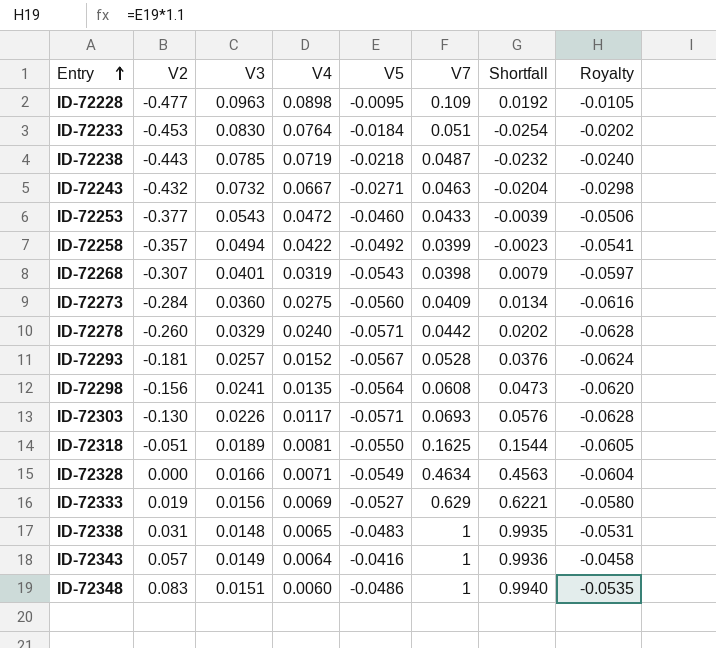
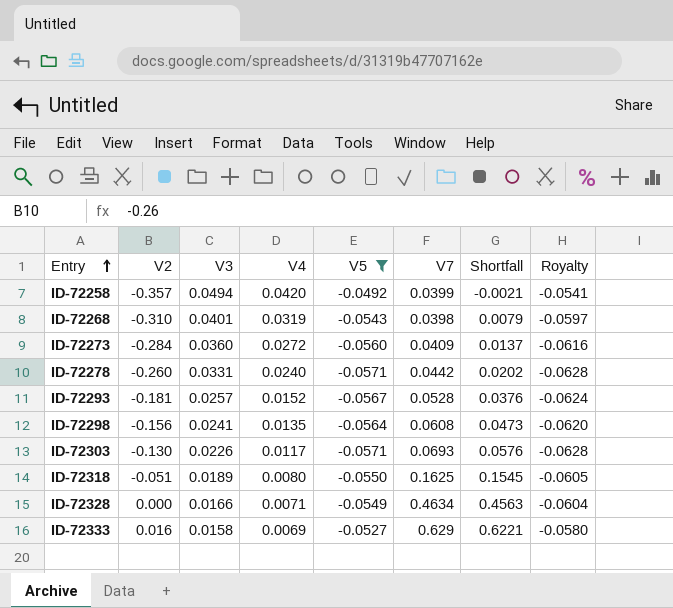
filter: none -> V5 <= -0.0492
ID-72258 | V4: 0.0422 -> 0.0420
ID-72258 | Shortfall: -0.0023 -> -0.0021
ID-72268 | V2: -0.307 -> -0.310
ID-72273 | V4: 0.0275 -> 0.0272
ID-72273 | Shortfall: 0.0134 -> 0.0137
ID-72278 | V3: 0.0329 -> 0.0331
ID-72318 | V4: 0.0081 -> 0.0080
ID-72318 | Shortfall: 0.1544 -> 0.1545
ID-72333 | V2: 0.019 -> 0.016
ID-72333 | V3: 0.0156 -> 0.0158

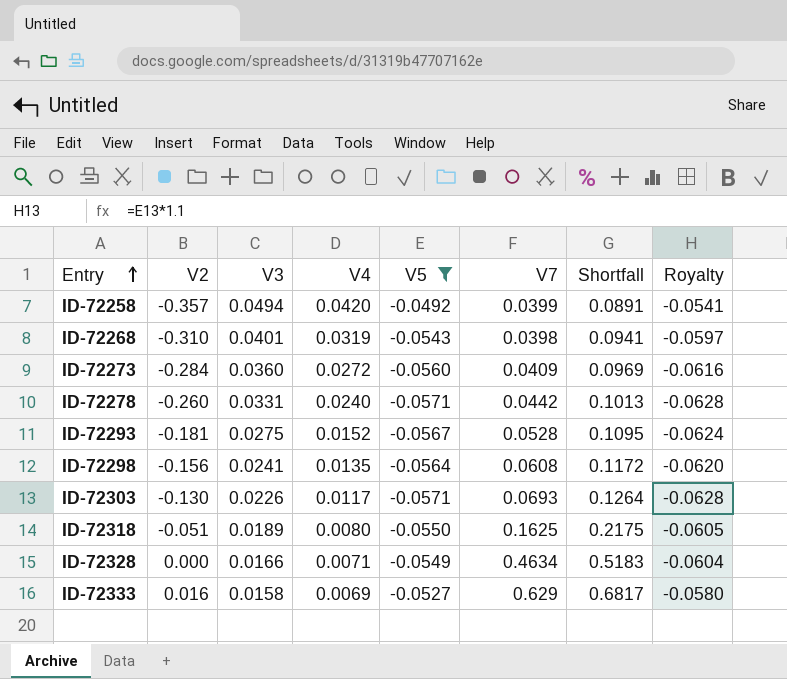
column Shortfall | formula: [V7] - [V4] -> [V7] - [V5]
ID-72293 | V3: 0.0257 -> 0.0275

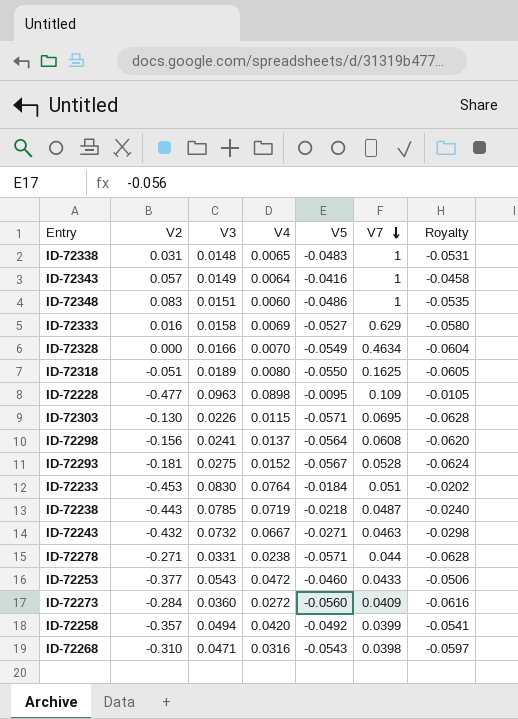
filter: V5 <= -0.0492 -> none
row order: Entry ascending -> V7 descending
column Shortfall | formula: [V7] - [V5] -> none
ID-72328 | V4: 0.0071 -> 0.0070
ID-72303 | V4: 0.0117 -> 0.0115
ID-72303 | V7: 0.0693 -> 0.0695
ID-72298 | V4: 0.0135 -> 0.0137
ID-72278 | V2: -0.260 -> -0.271
ID-72278 | V4: 0.0240 -> 0.0238
ID-72278 | V7: 0.0442 -> 0.044
ID-72268 | V3: 0.0401 -> 0.0471
ID-72268 | V4: 0.0319 -> 0.0316

